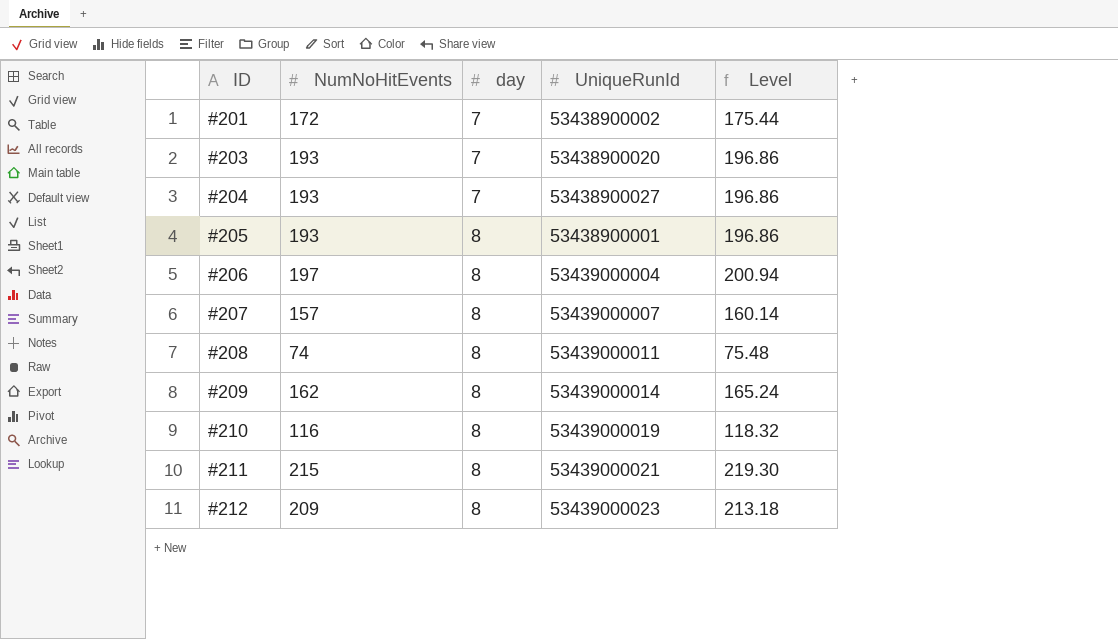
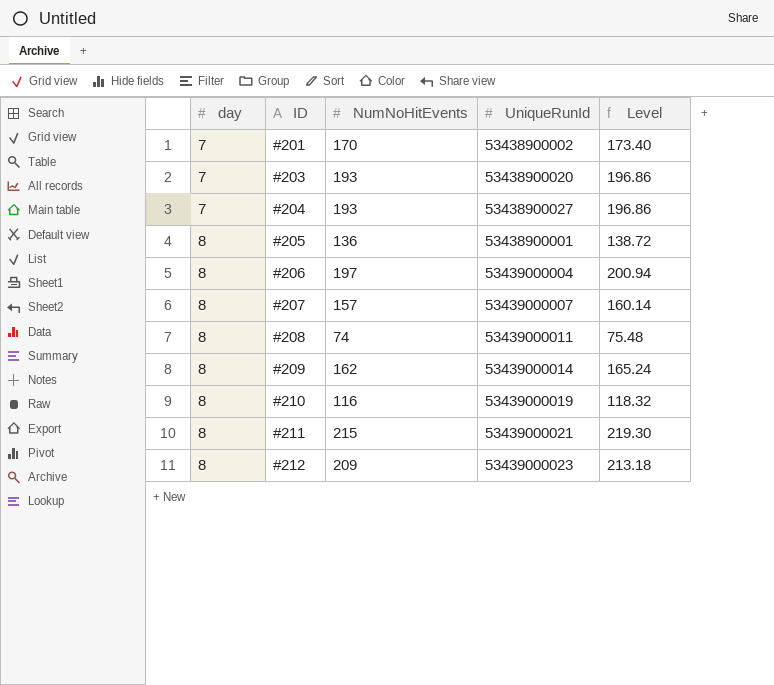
column day | position: 3 -> 1
#201 | NumNoHitEvents: 172 -> 170
#201 | Level: 175.44 -> 173.40
#205 | NumNoHitEvents: 193 -> 136
#205 | Level: 196.86 -> 138.72

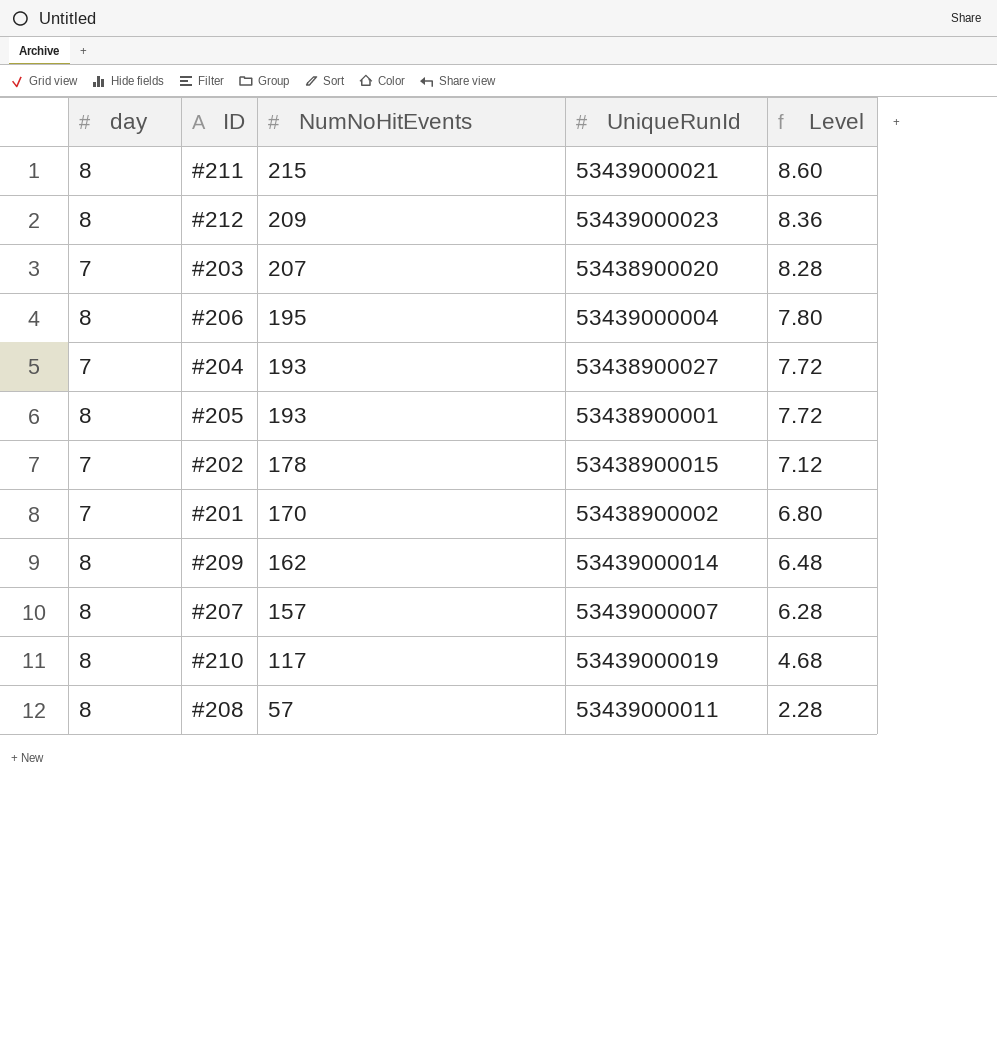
row order: day ascending -> NumNoHitEvents descending
column Level | formula: [NumNoHitEvents] * 1.02 -> [NumNoHitEvents] * 0.04
#203 | NumNoHitEvents: 193 -> 207
#206 | NumNoHitEvents: 197 -> 195
#205 | NumNoHitEvents: 136 -> 193
row #202: none -> 7 | 178 | 53438900015 | 7.12
#210 | NumNoHitEvents: 116 -> 117
#208 | NumNoHitEvents: 74 -> 57

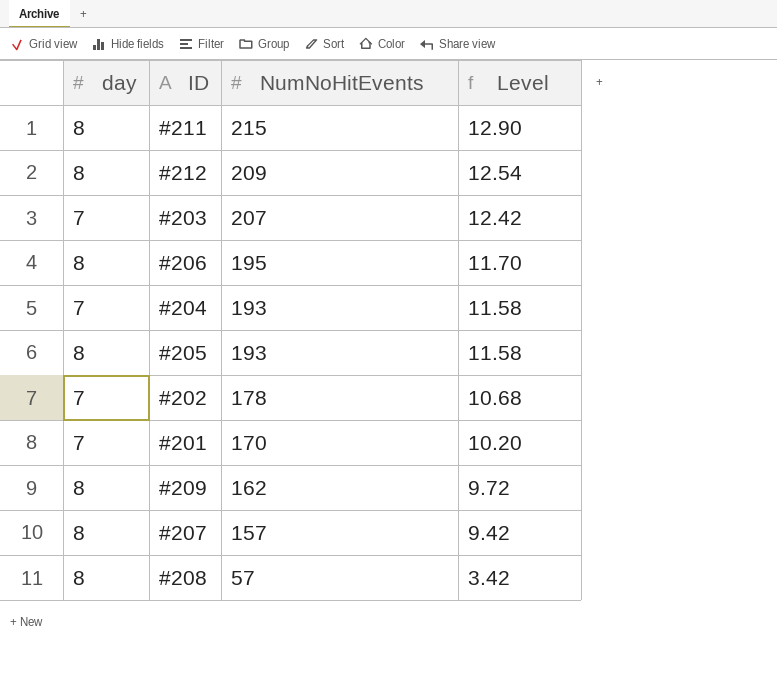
column UniqueRunId | position: 4 -> none
column Level | formula: [NumNoHitEvents] * 0.04 -> [NumNoHitEvents] * 0.06
row #210: 8 | 117 | 53439000019 | 4.68 -> none

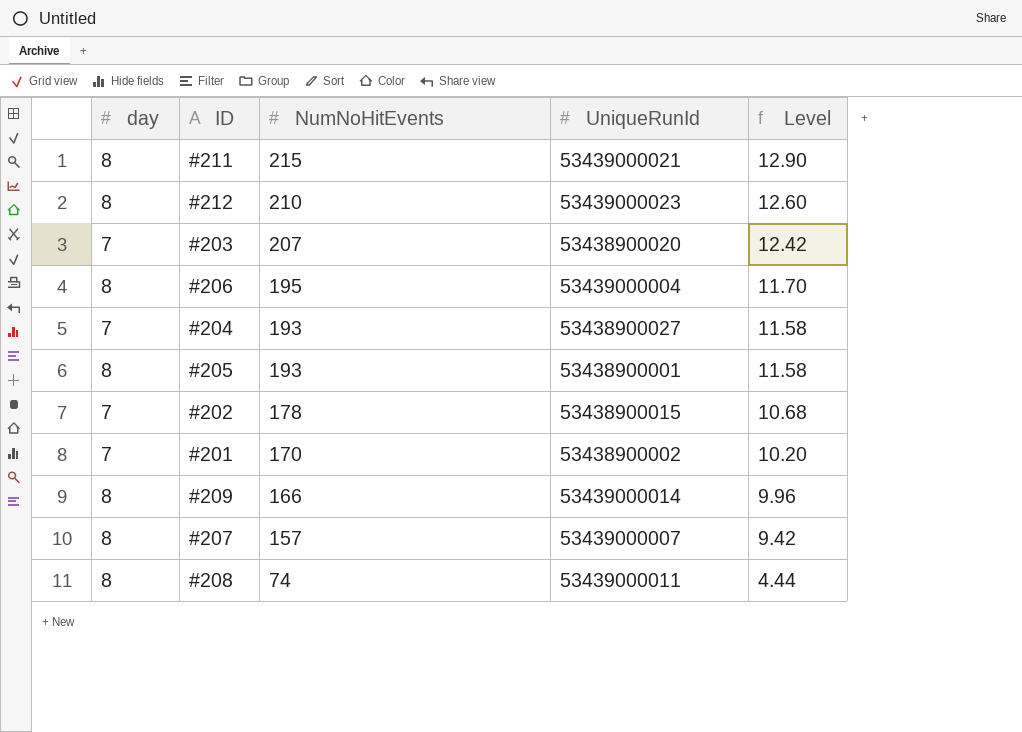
column UniqueRunId | position: none -> 4
#212 | NumNoHitEvents: 209 -> 210
#212 | Level: 12.54 -> 12.60
#209 | NumNoHitEvents: 162 -> 166
#209 | Level: 9.72 -> 9.96
#208 | NumNoHitEvents: 57 -> 74
#208 | Level: 3.42 -> 4.44

